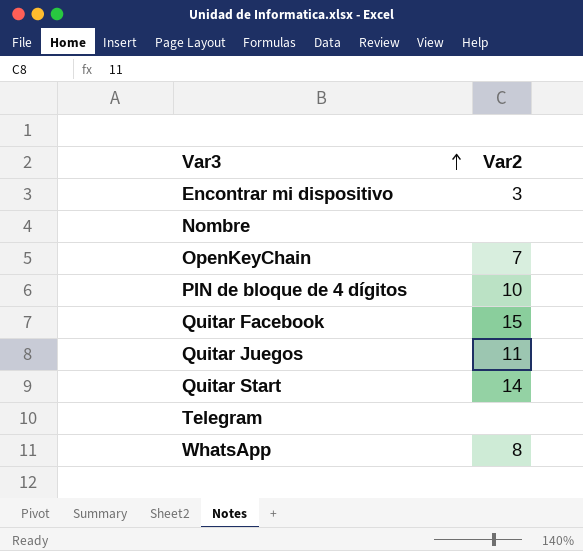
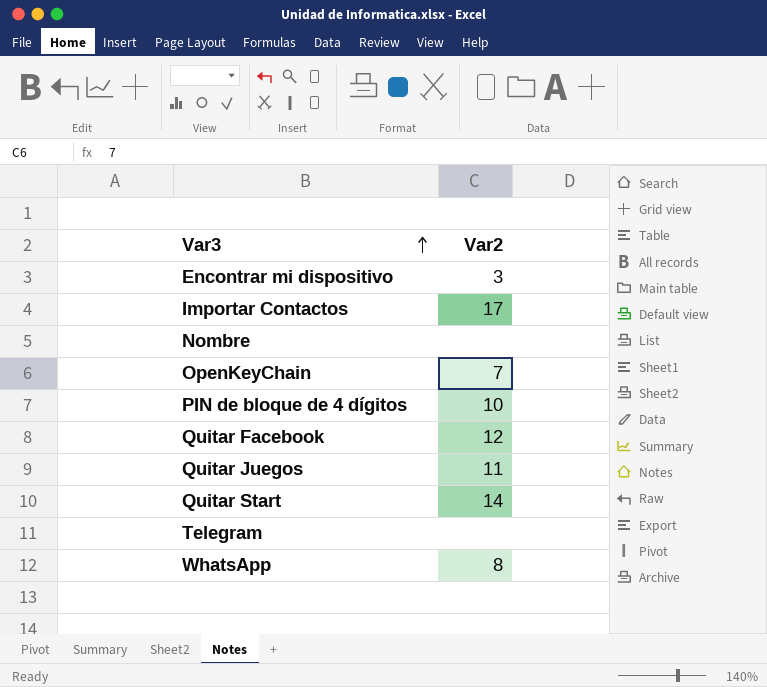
row Importar Contactos: none -> 17
Quitar Facebook | Var2: 15 -> 12

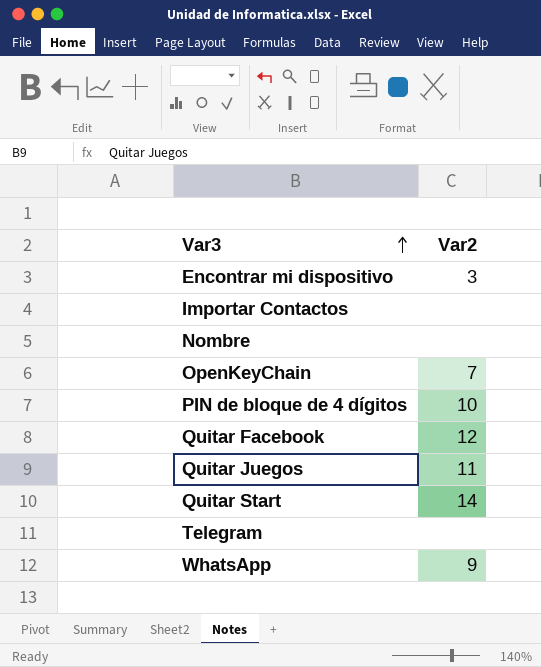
Importar Contactos | Var2: 17 -> none
WhatsApp | Var2: 8 -> 9

